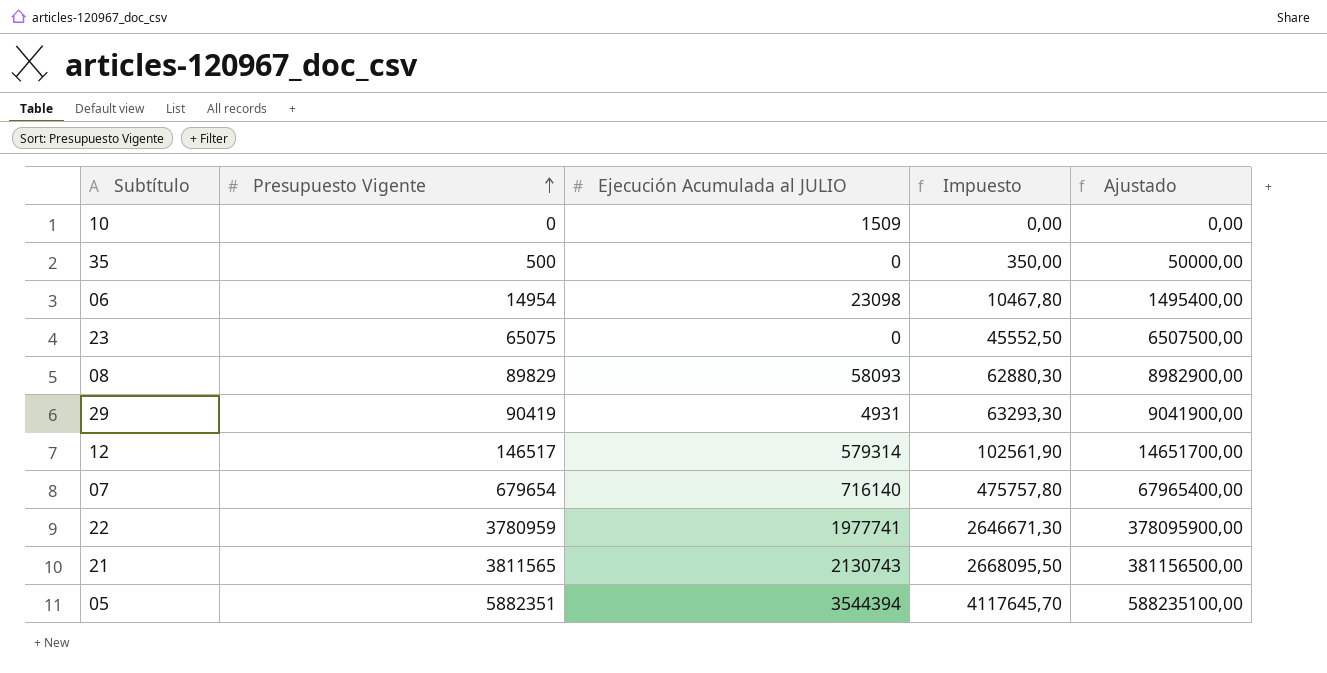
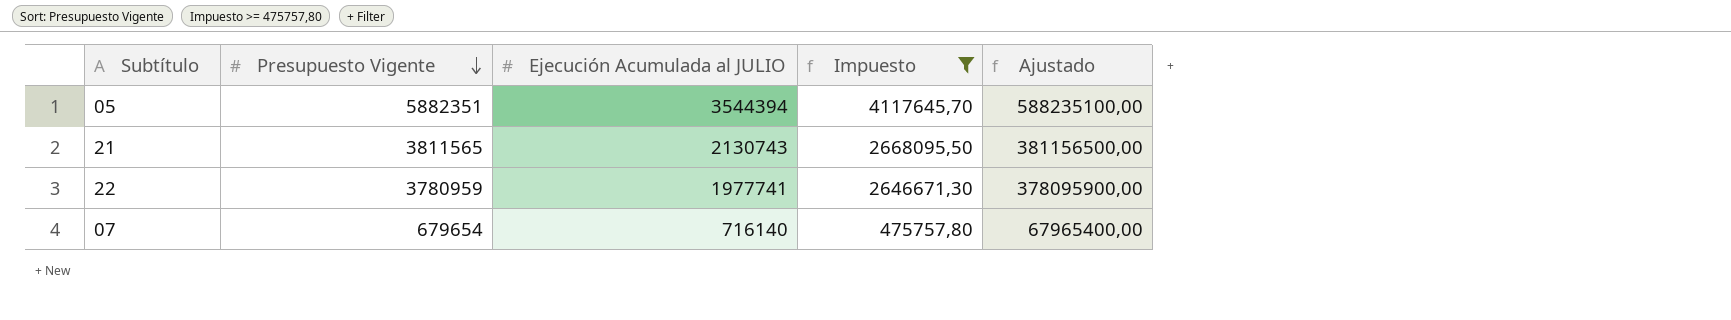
filter: none -> Impuesto >= 475757,80
row order: Presupuesto Vigente ascending -> Presupuesto Vigente descending

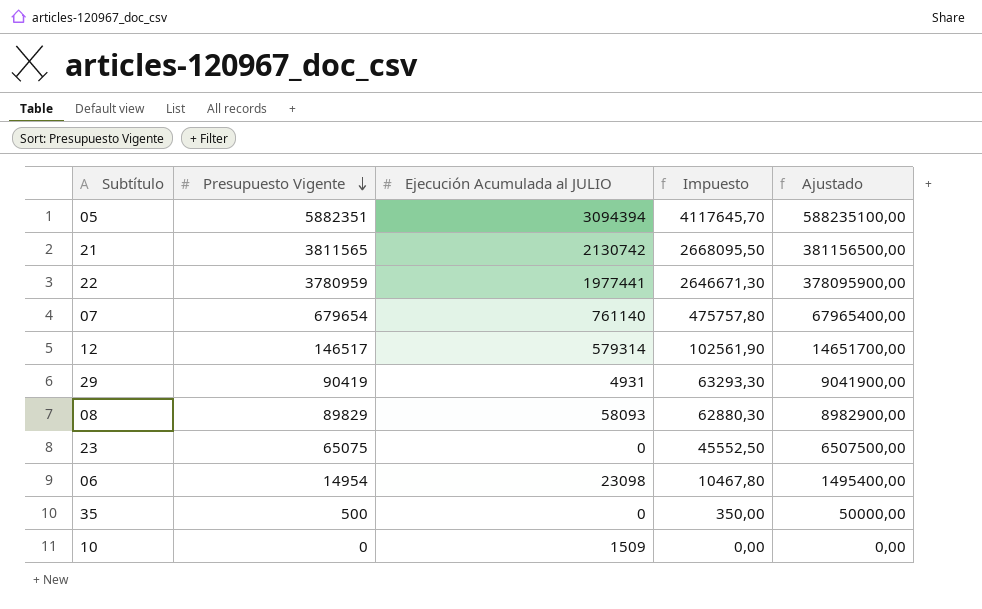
filter: Impuesto >= 475757,80 -> none
05 | Ejecución Acumulada al JULIO: 3544394 -> 3094394
21 | Ejecución Acumulada al JULIO: 2130743 -> 2130742
22 | Ejecución Acumulada al JULIO: 1977741 -> 1977441
07 | Ejecución Acumulada al JULIO: 716140 -> 761140

